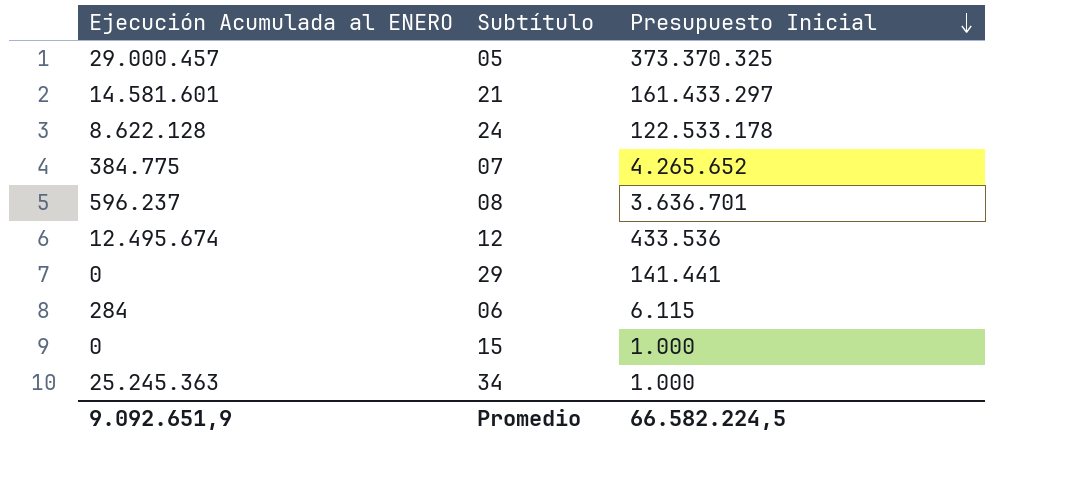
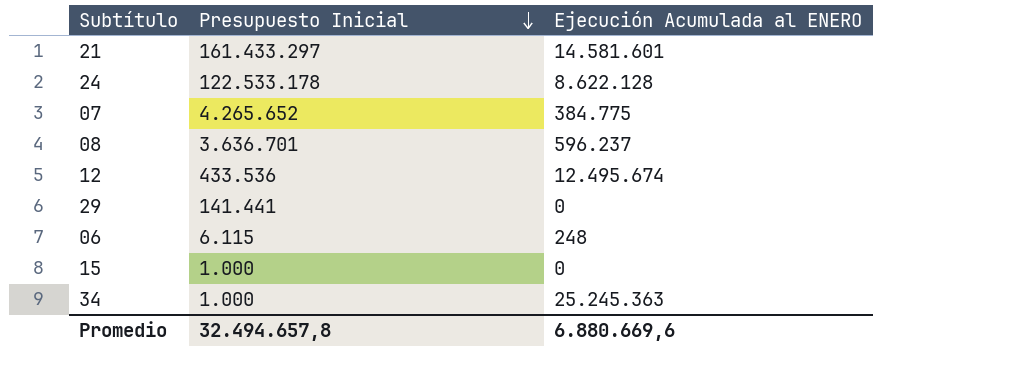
column Ejecución Acumulada al ENERO | position: 1 -> 3
row 05: 29.000.457 | 373.370.325 -> none
06 | Ejecución Acumulada al ENERO: 284 -> 248
Promedio | Presupuesto Inicial: 66.582.224,5 -> 32.494.657,8
Promedio | Ejecución Acumulada al ENERO: 9.092.651,9 -> 6.880.669,6

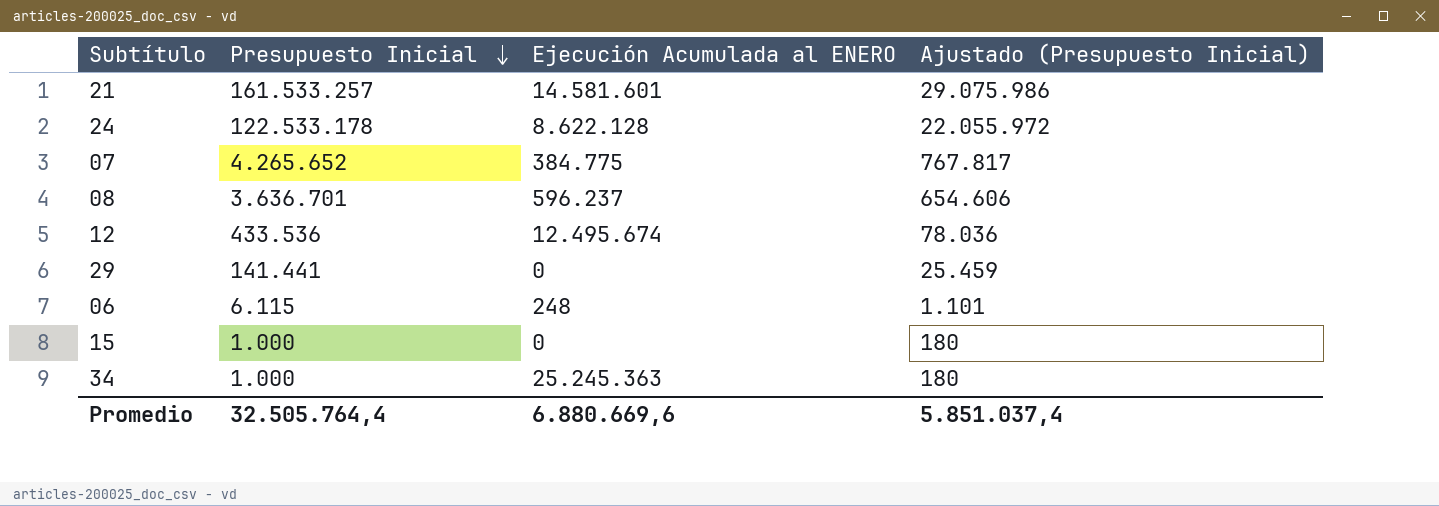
column Ajustado (Presupuesto Inicial) | formula: none -> [Presupuesto Inicial] * 0,18
21 | Presupuesto Inicial: 161.433.297 -> 161.533.257
Promedio | Presupuesto Inicial: 32.494.657,8 -> 32.505.764,4

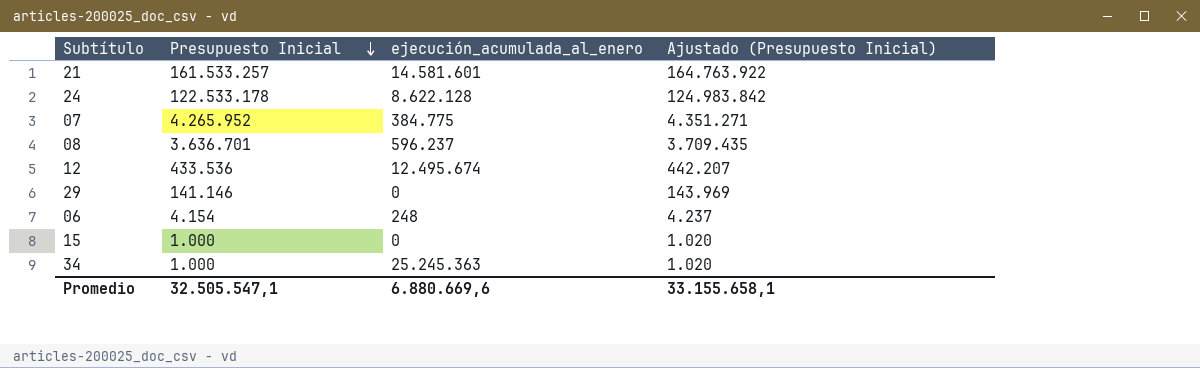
column name: Ejecución Acumulada al ENERO -> ejecución_acumulada_al_enero
column Ajustado (Presupuesto Inicial) | formula: [Presupuesto Inicial] * 0,18 -> [Presupuesto Inicial] * 1,02
07 | Presupuesto Inicial: 4.265.652 -> 4.265.952
29 | Presupuesto Inicial: 141.441 -> 141.146
06 | Presupuesto Inicial: 6.115 -> 4.154
Promedio | Presupuesto Inicial: 32.505.764,4 -> 32.505.547,1
Promedio | Ajustado (Presupuesto Inicial): 5.851.037,4 -> 33.155.658,1

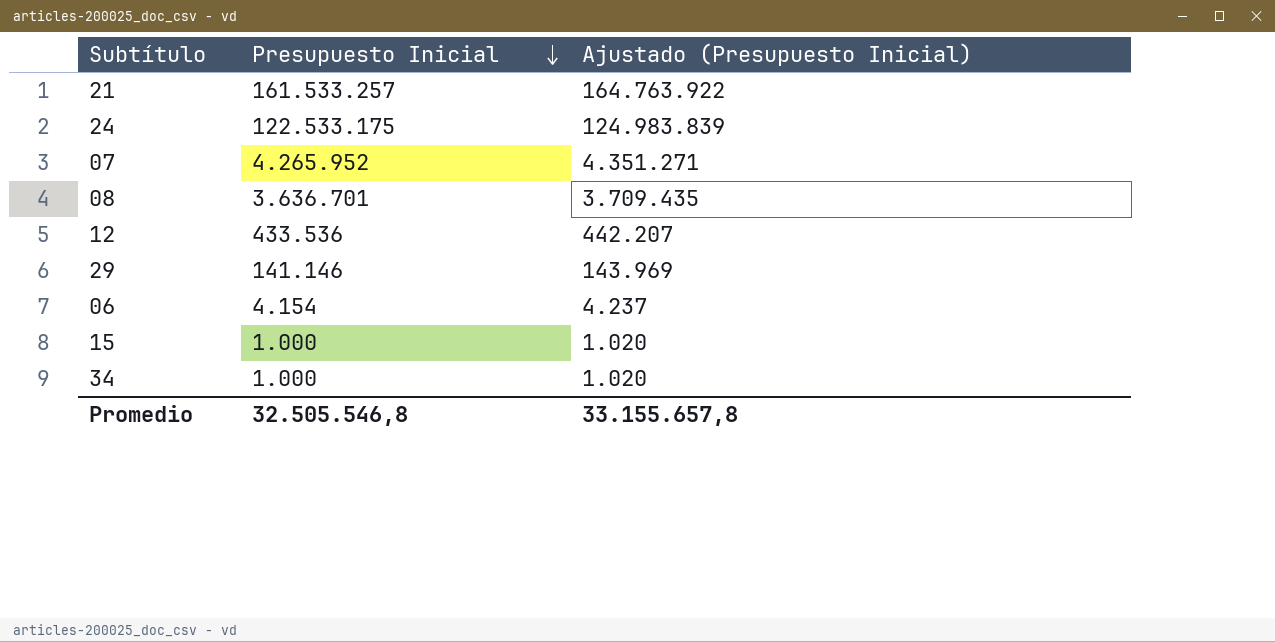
column ejecución_acumulada_al_enero | position: 3 -> none
24 | Presupuesto Inicial: 122.533.178 -> 122.533.175
24 | Ajustado (Presupuesto Inicial): 124.983.842 -> 124.983.839
Promedio | Presupuesto Inicial: 32.505.547,1 -> 32.505.546,8
Promedio | Ajustado (Presupuesto Inicial): 33.155.658,1 -> 33.155.657,8

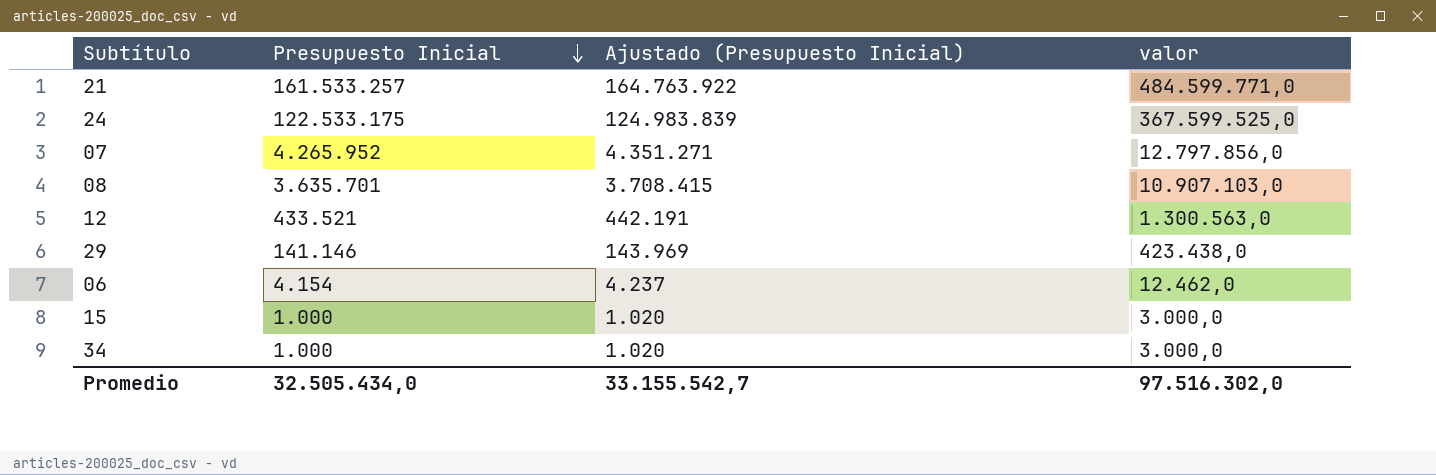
column valor | formula: none -> [Presupuesto Inicial] * 3
08 | Presupuesto Inicial: 3.636.701 -> 3.635.701
08 | Ajustado (Presupuesto Inicial): 3.709.435 -> 3.708.415
12 | Presupuesto Inicial: 433.536 -> 433.521
12 | Ajustado (Presupuesto Inicial): 442.207 -> 442.191
Promedio | Presupuesto Inicial: 32.505.546,8 -> 32.505.434,0
Promedio | Ajustado (Presupuesto Inicial): 33.155.657,8 -> 33.155.542,7

